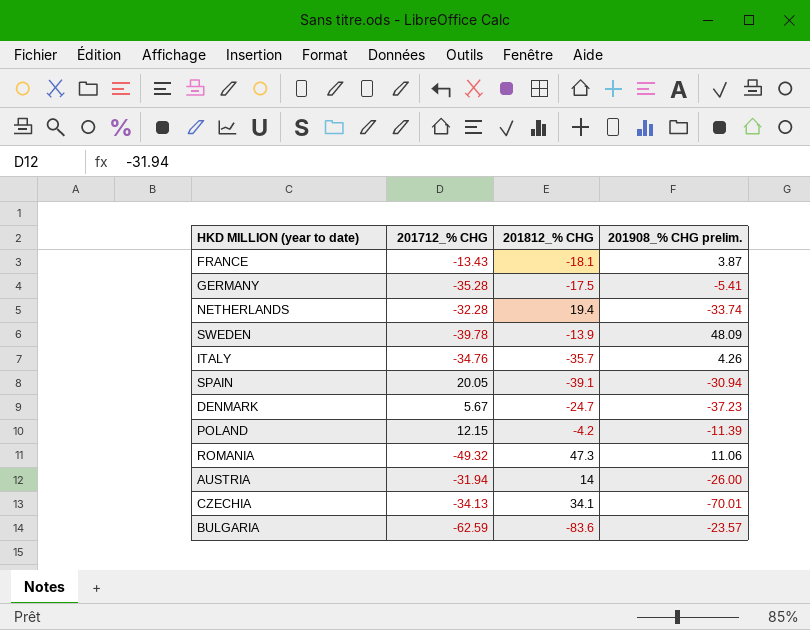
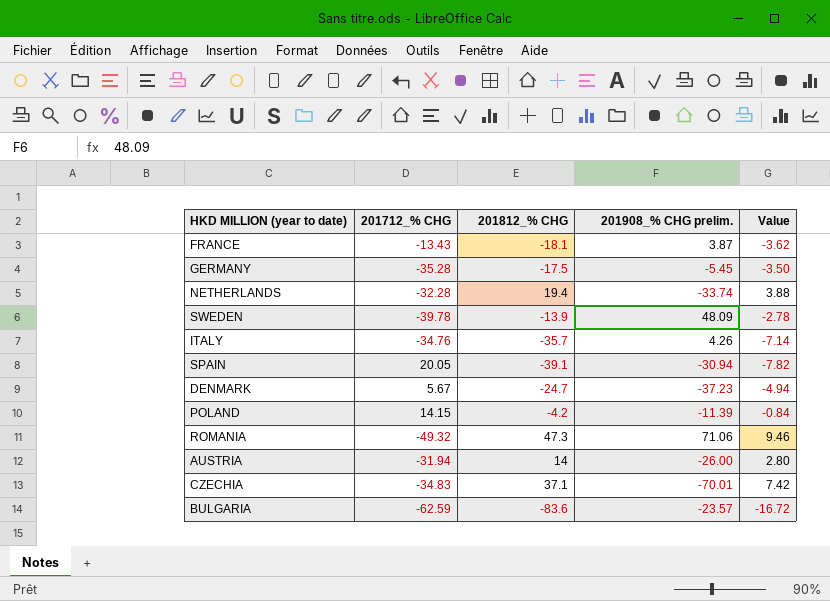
column Value | formula: none -> [201812_% CHG] * 0.2
GERMANY | 201908_% CHG prelim.: -5.41 -> -5.45
POLAND | 201712_% CHG: 12.15 -> 14.15
ROMANIA | 201908_% CHG prelim.: 11.06 -> 71.06
CZECHIA | 201712_% CHG: -34.13 -> -34.83
CZECHIA | 201812_% CHG: 34.1 -> 37.1

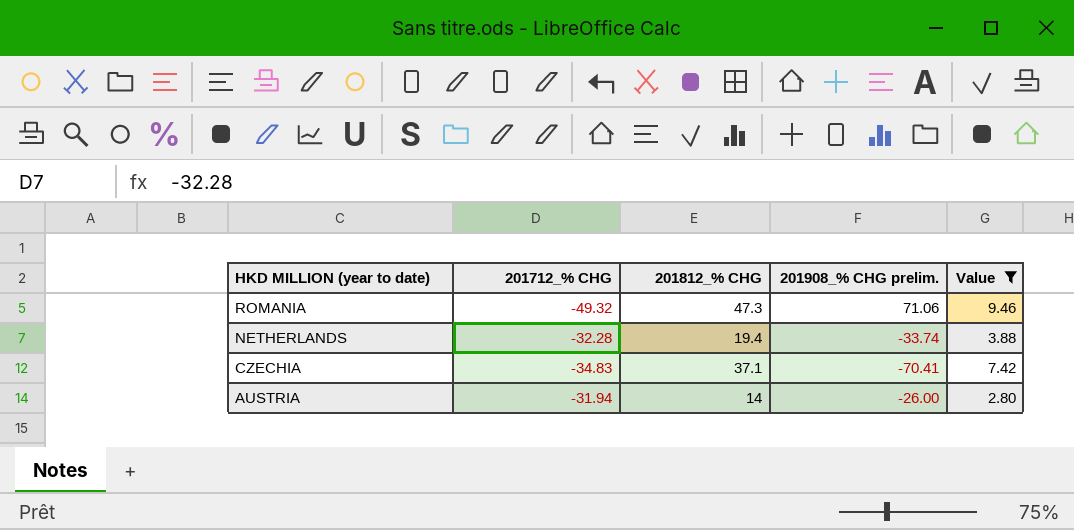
filter: none -> Value >= 2.80
row order: none -> HKD MILLION (year to date) descending
CZECHIA | 201908_% CHG prelim.: -70.01 -> -70.41

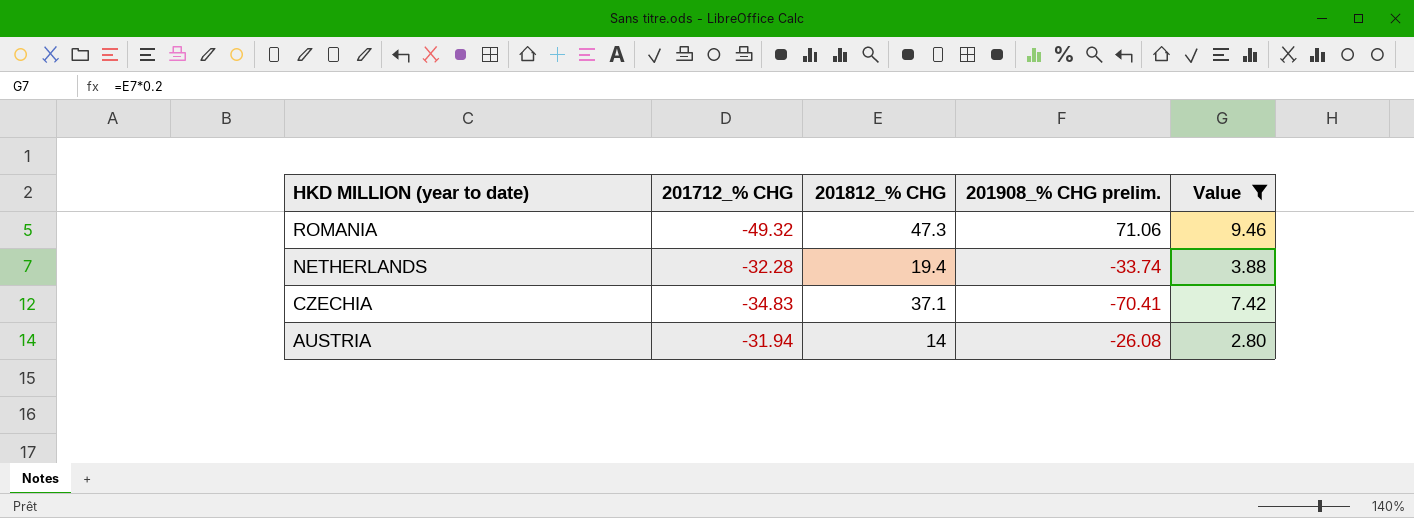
AUSTRIA | 201908_% CHG prelim.: -26.00 -> -26.08

